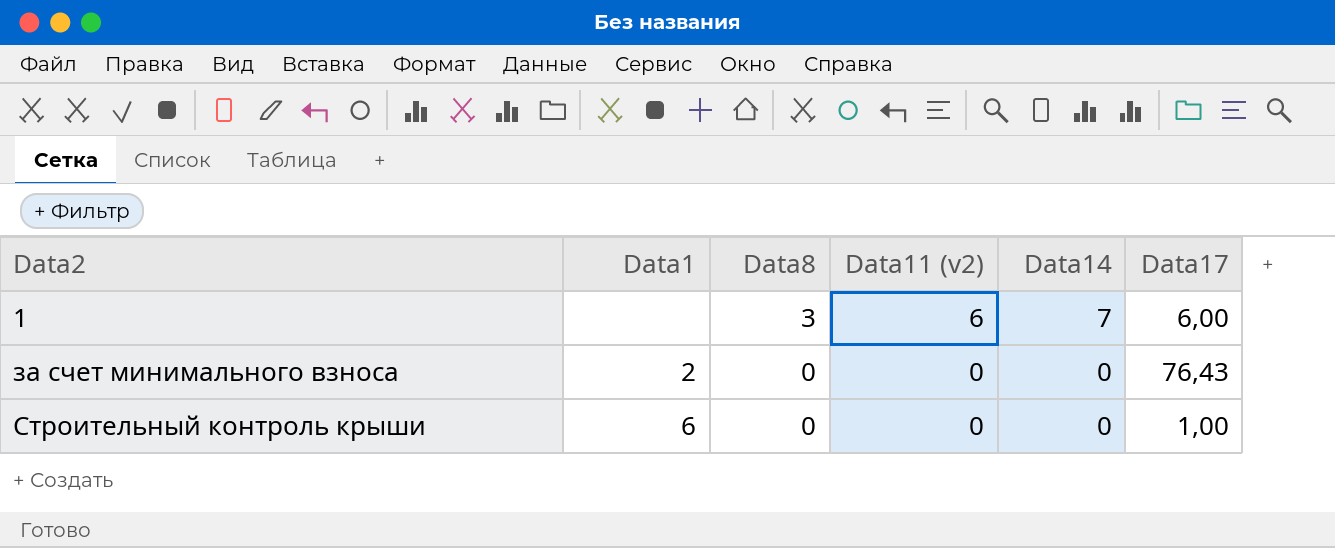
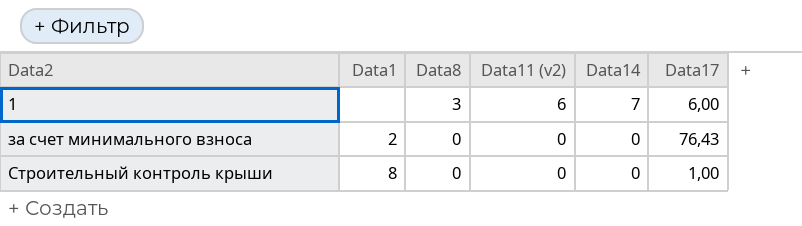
Строительный контроль крыши | Data1: 6 -> 8

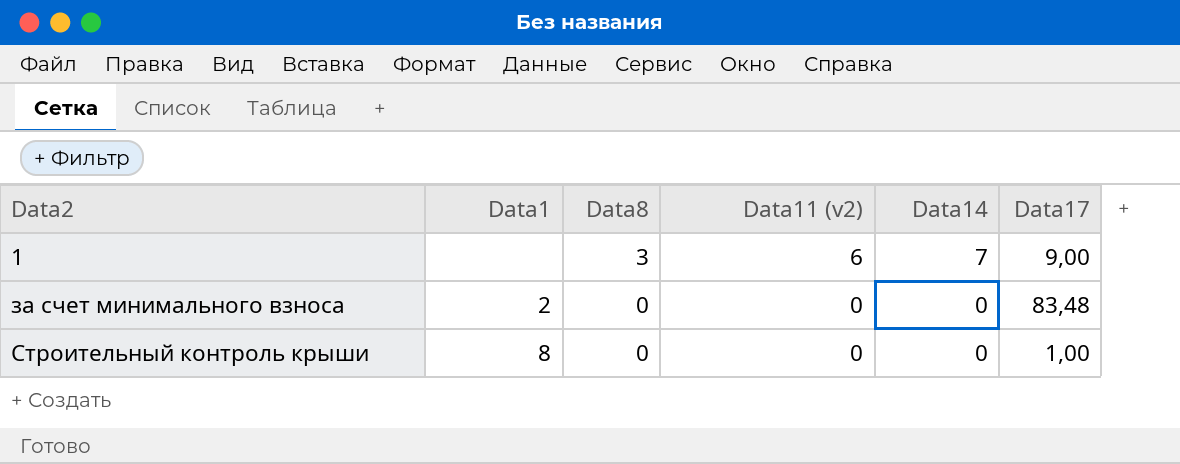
1 | Data17: 6,00 -> 9,00
за счет минимального взноса | Data17: 76,43 -> 83,48

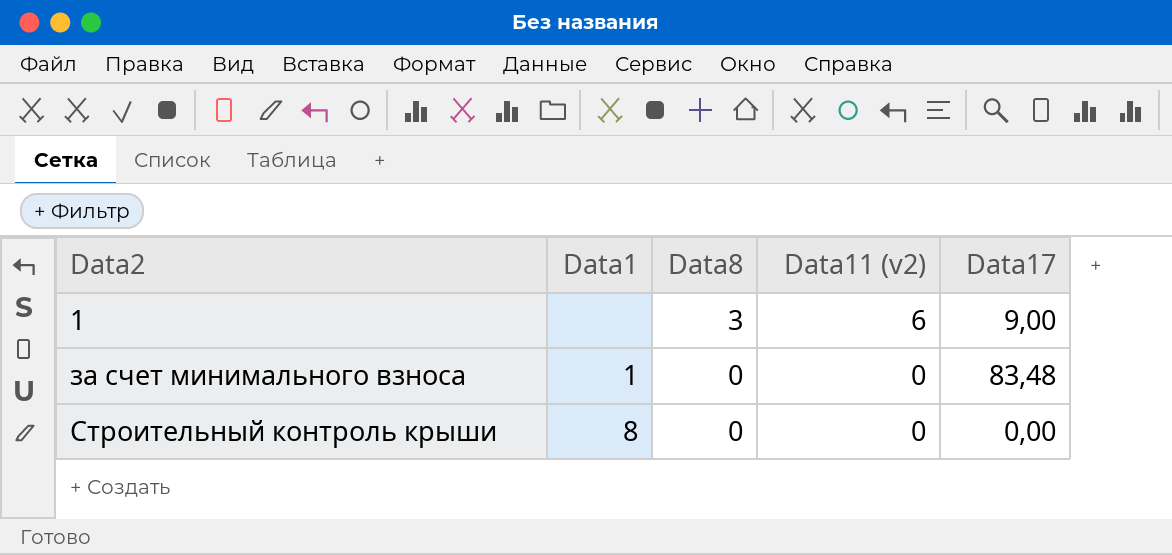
column Data14 | position: 5 -> none
за счет минимального взноса | Data1: 2 -> 1
Строительный контроль крыши | Data17: 1,00 -> 0,00

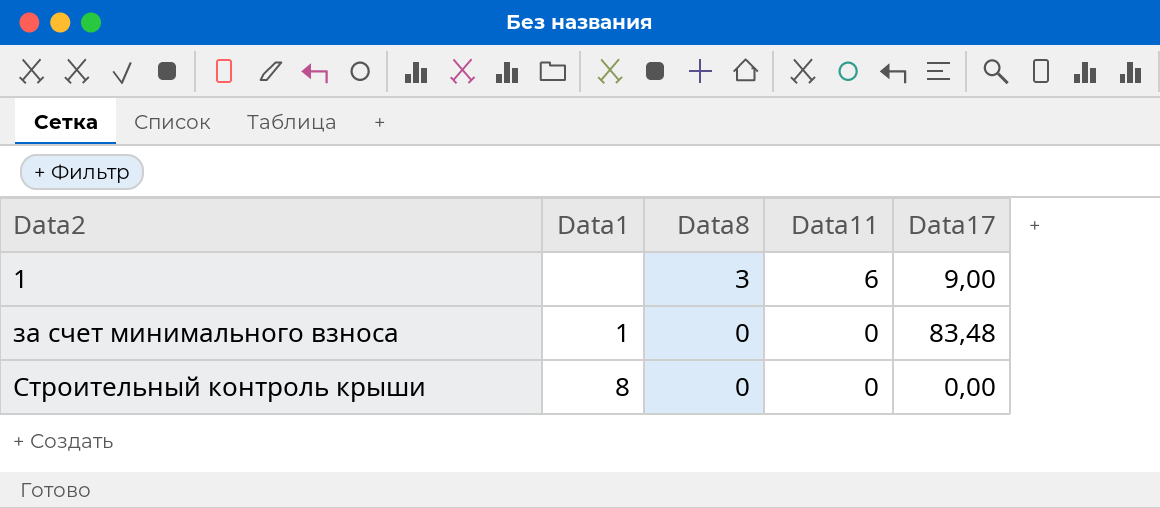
column name: Data11 (v2) -> Data11

